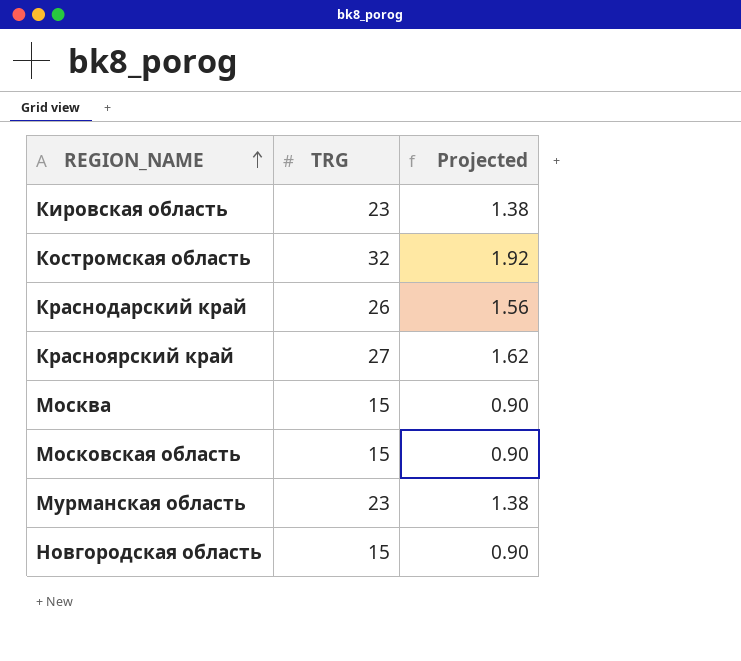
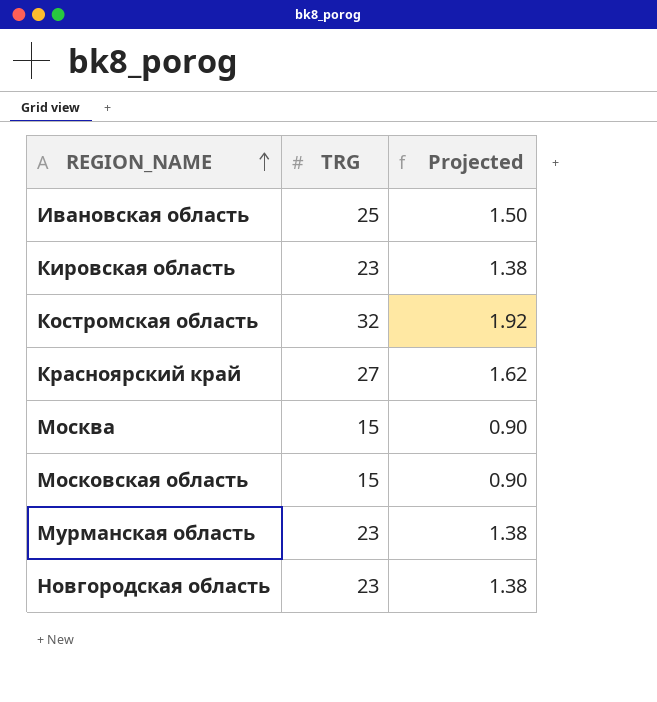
row Краснодарский край: 26 | 1.56 -> none
row Ивановская область: none -> 25 | 1.50
Новгородская область | TRG: 15 -> 23
Новгородская область | Projected: 0.90 -> 1.38

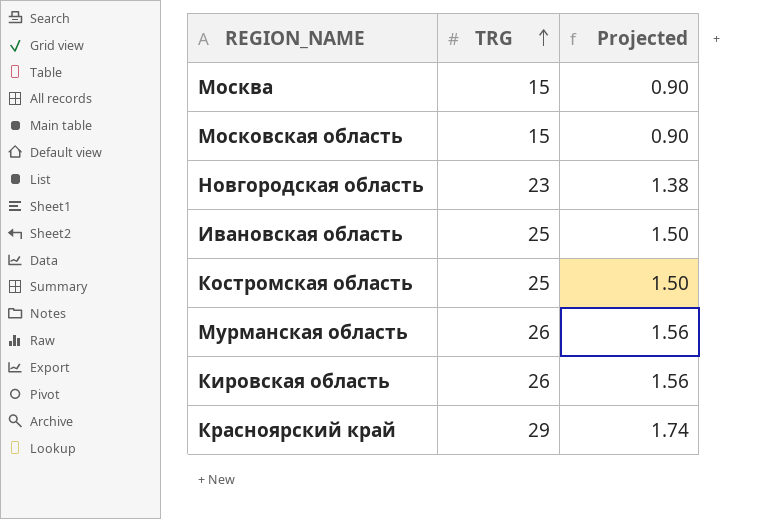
row order: REGION_NAME ascending -> TRG ascending
Костромская область | TRG: 32 -> 25
Костромская область | Projected: 1.92 -> 1.50
Мурманская область | TRG: 23 -> 26
Мурманская область | Projected: 1.38 -> 1.56
Кировская область | TRG: 23 -> 26
Кировская область | Projected: 1.38 -> 1.56
Красноярский край | TRG: 27 -> 29
Красноярский край | Projected: 1.62 -> 1.74

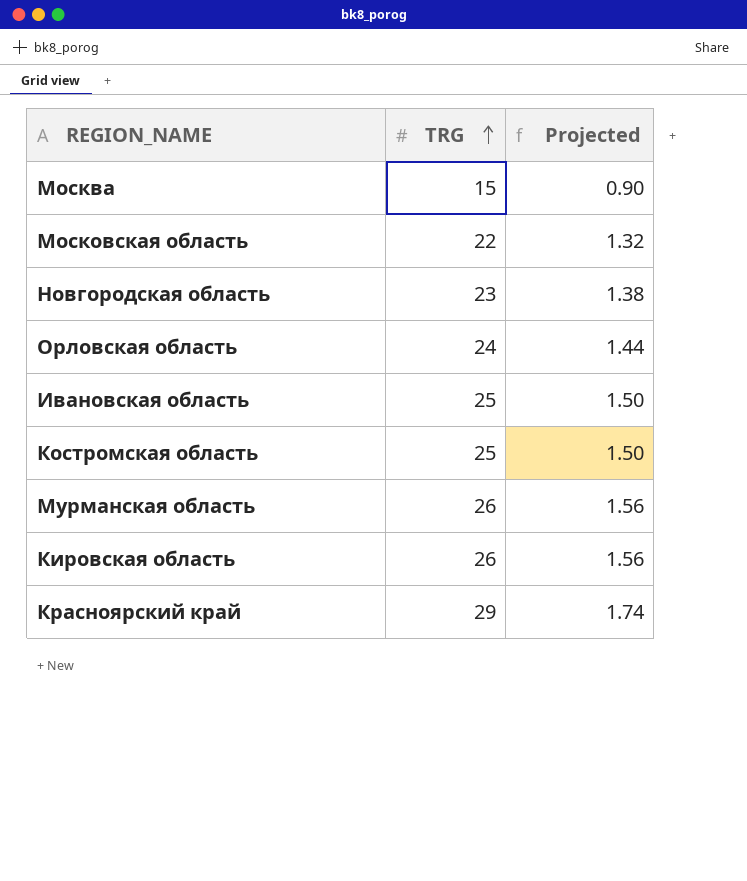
Московская область | TRG: 15 -> 22
Московская область | Projected: 0.90 -> 1.32
row Орловская область: none -> 24 | 1.44

